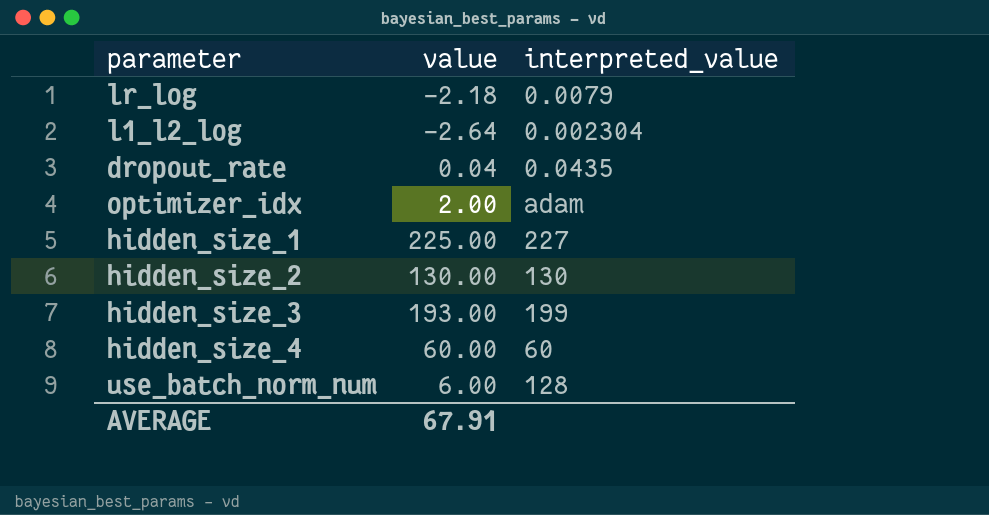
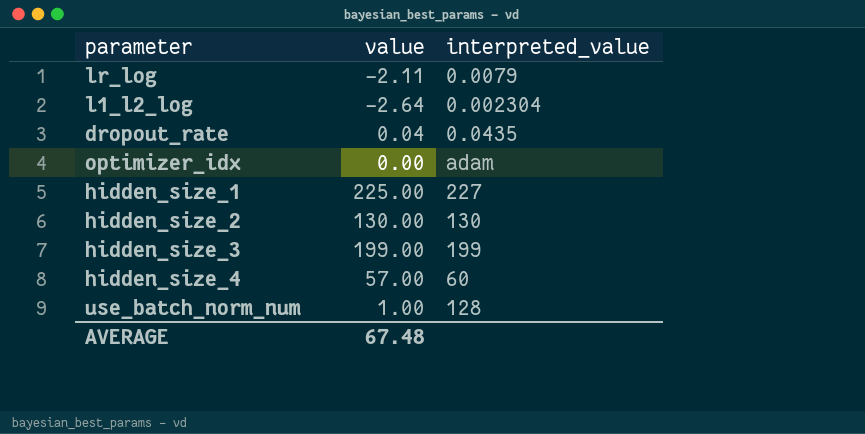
lr_log | value: -2.18 -> -2.11
optimizer_idx | value: 2.00 -> 0.00
hidden_size_3 | value: 193.00 -> 199.00
hidden_size_4 | value: 60.00 -> 57.00
use_batch_norm_num | value: 6.00 -> 1.00
AVERAGE | value: 67.91 -> 67.48

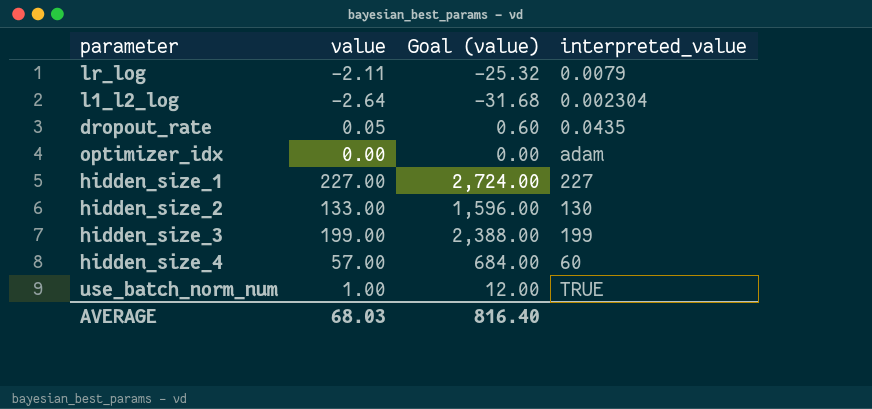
column Goal (value) | formula: none -> [value] * 12
dropout_rate | value: 0.04 -> 0.05
hidden_size_1 | value: 225.00 -> 227.00
hidden_size_2 | value: 130.00 -> 133.00
use_batch_norm_num | interpreted_value: 128 -> TRUE
AVERAGE | value: 67.48 -> 68.03

